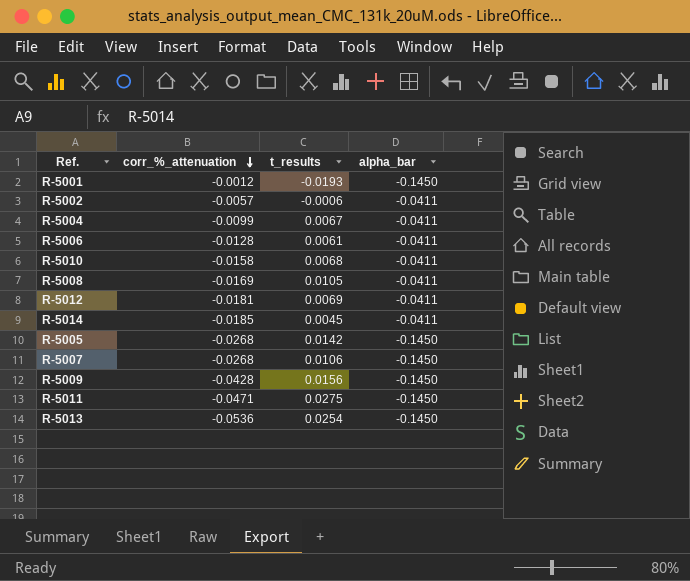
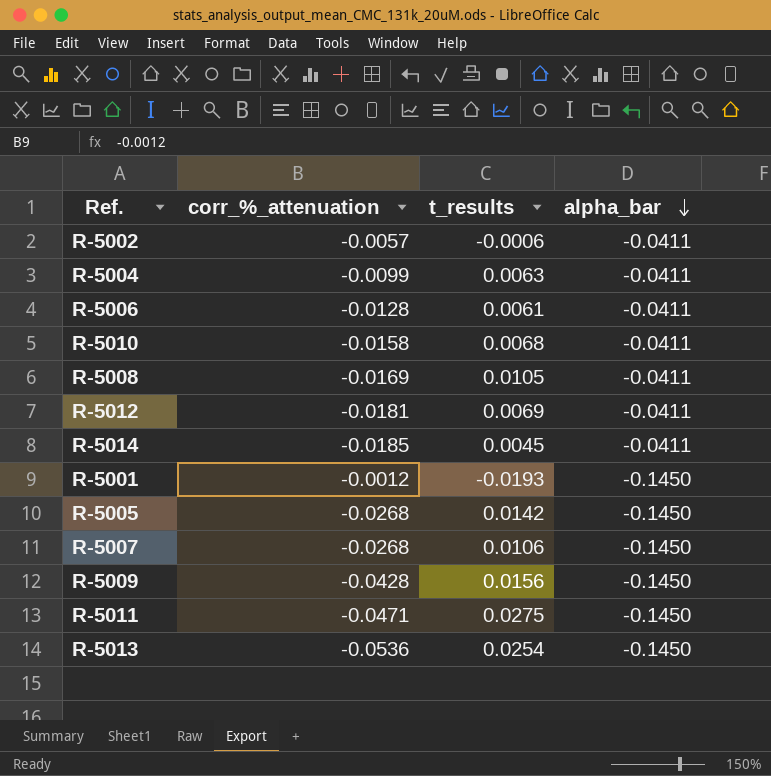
row order: corr_%_attenuation descending -> alpha_bar descending
R-5004 | t_results: 0.0067 -> 0.0063

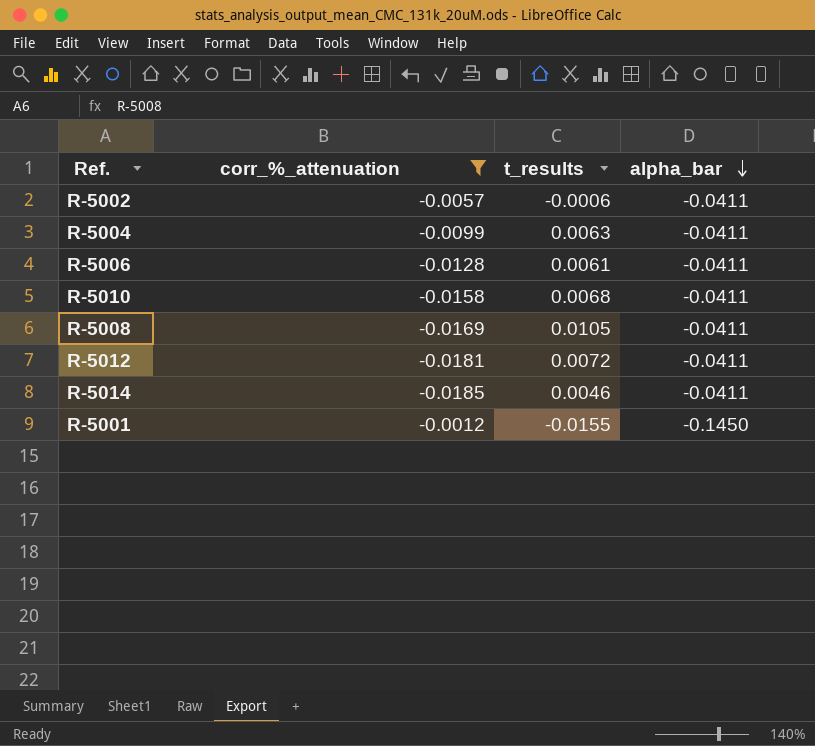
filter: none -> corr_%_attenuation >= -0.0185
R-5012 | t_results: 0.0069 -> 0.0072
R-5014 | t_results: 0.0045 -> 0.0046
R-5001 | t_results: -0.0193 -> -0.0155

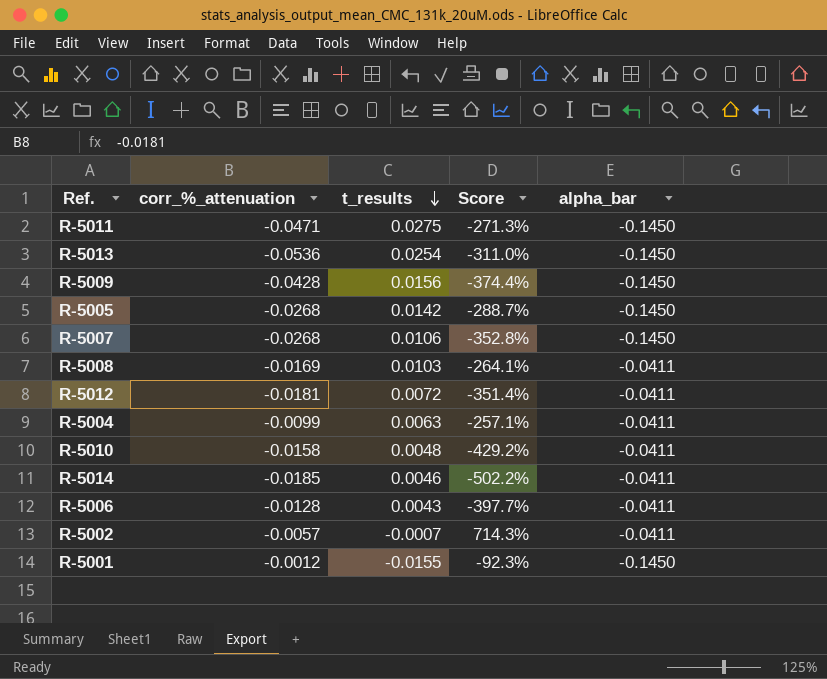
filter: corr_%_attenuation >= -0.0185 -> none
row order: alpha_bar descending -> t_results descending
column Score | formula: none -> ([corr_%_attenuation] - [t_results]) / [t_results]
R-5008 | t_results: 0.0105 -> 0.0103
R-5010 | t_results: 0.0068 -> 0.0048
R-5006 | t_results: 0.0061 -> 0.0043
R-5002 | t_results: -0.0006 -> -0.0007

